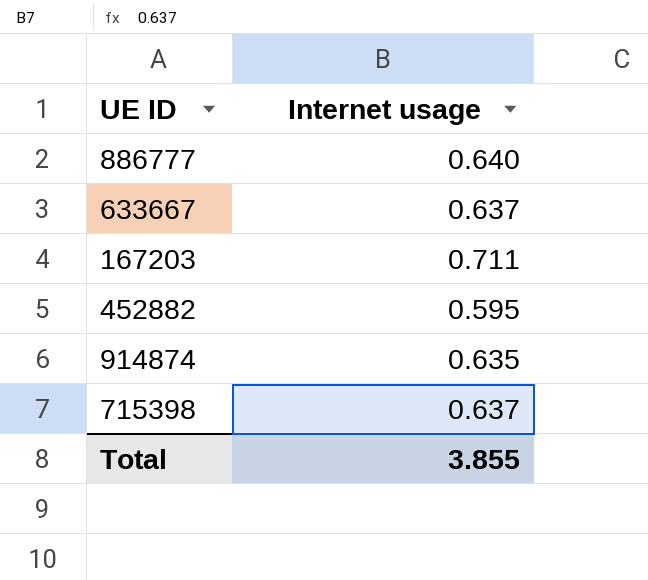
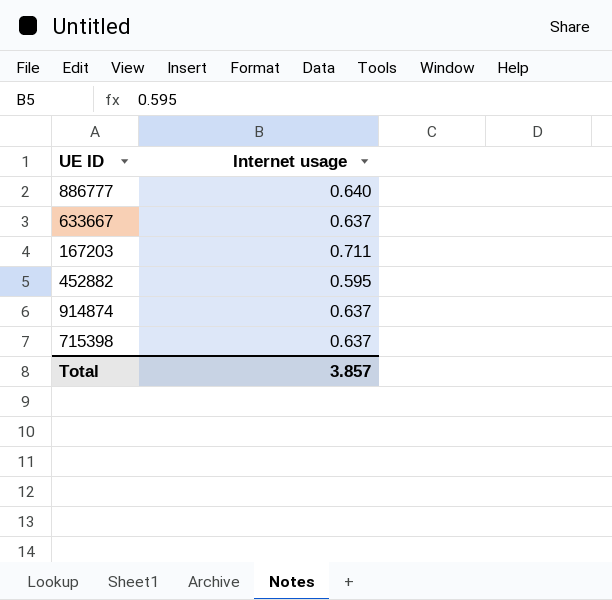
914874 | Internet usage: 0.635 -> 0.637
Total | Internet usage: 3.855 -> 3.857

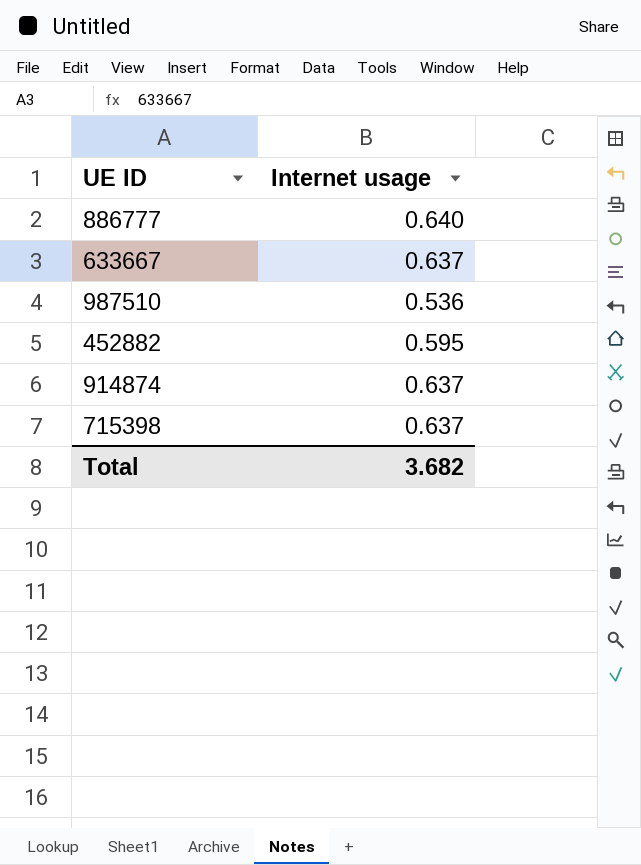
row 167203: 0.711 -> none
row 987510: none -> 0.536
Total | Internet usage: 3.857 -> 3.682

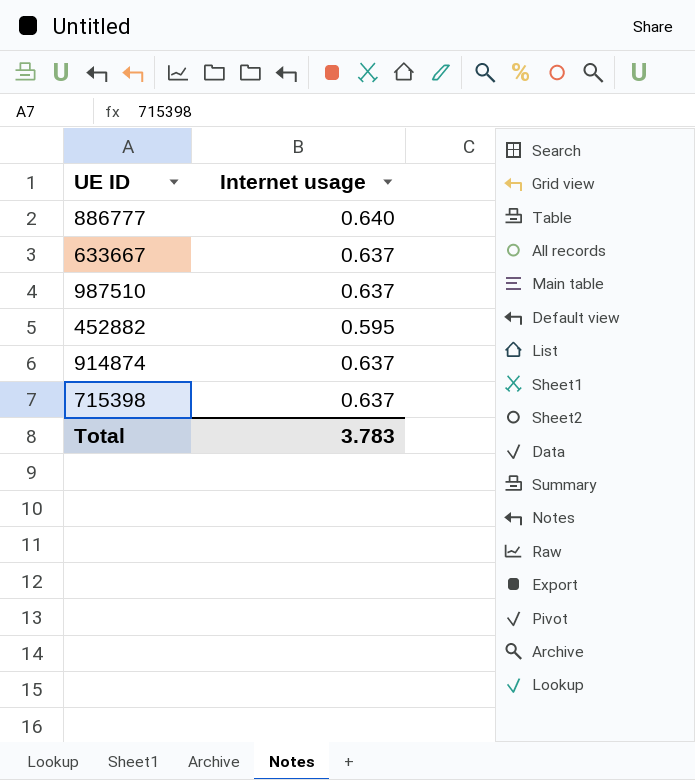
987510 | Internet usage: 0.536 -> 0.637
Total | Internet usage: 3.682 -> 3.783

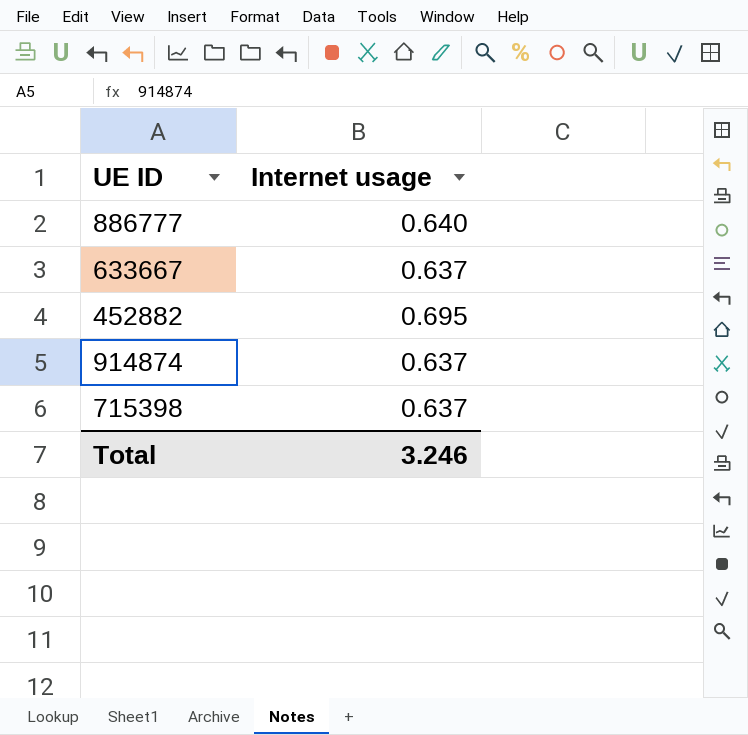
row 987510: 0.637 -> none
452882 | Internet usage: 0.595 -> 0.695
Total | Internet usage: 3.783 -> 3.246

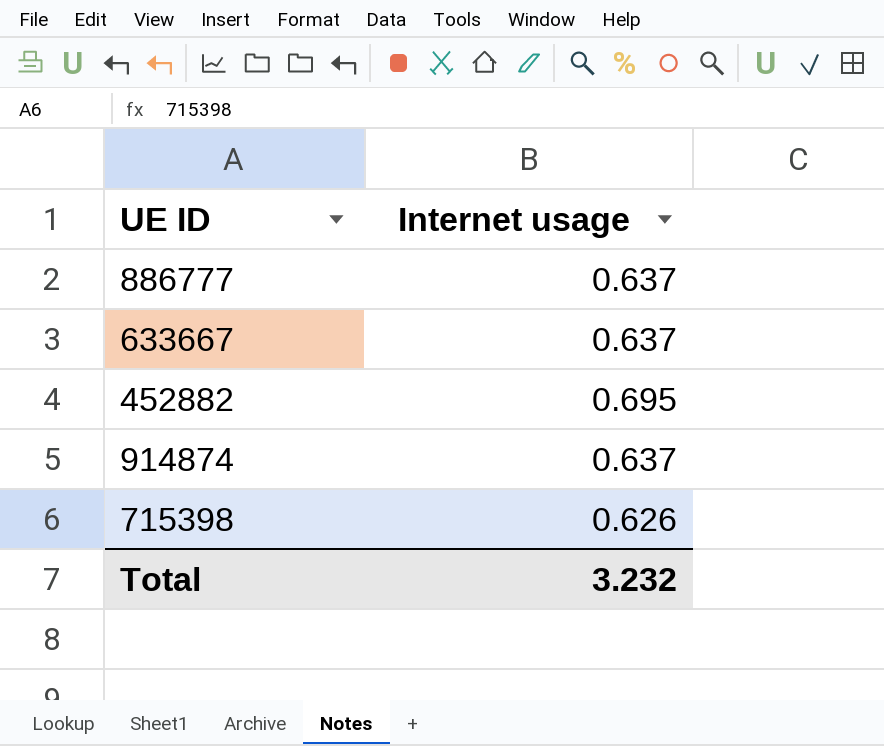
886777 | Internet usage: 0.640 -> 0.637
715398 | Internet usage: 0.637 -> 0.626
Total | Internet usage: 3.246 -> 3.232

